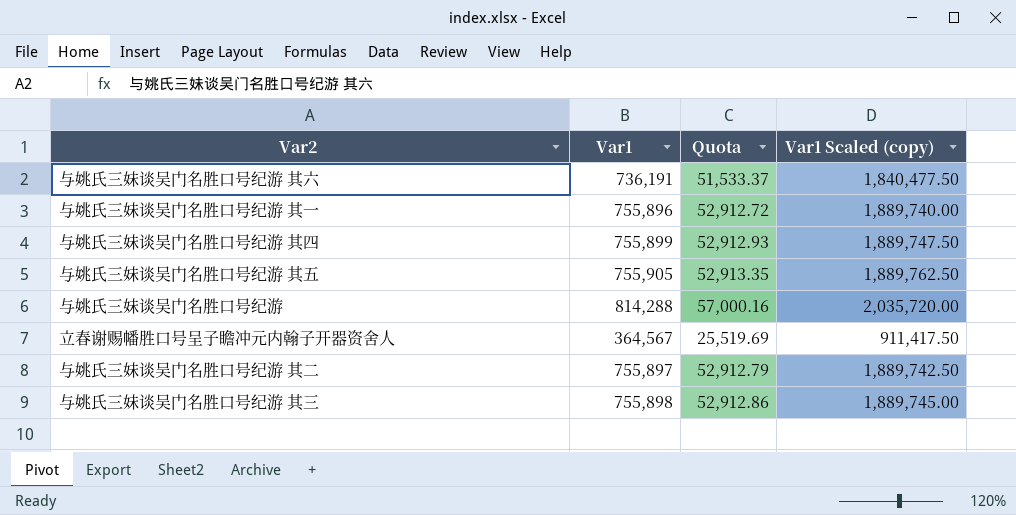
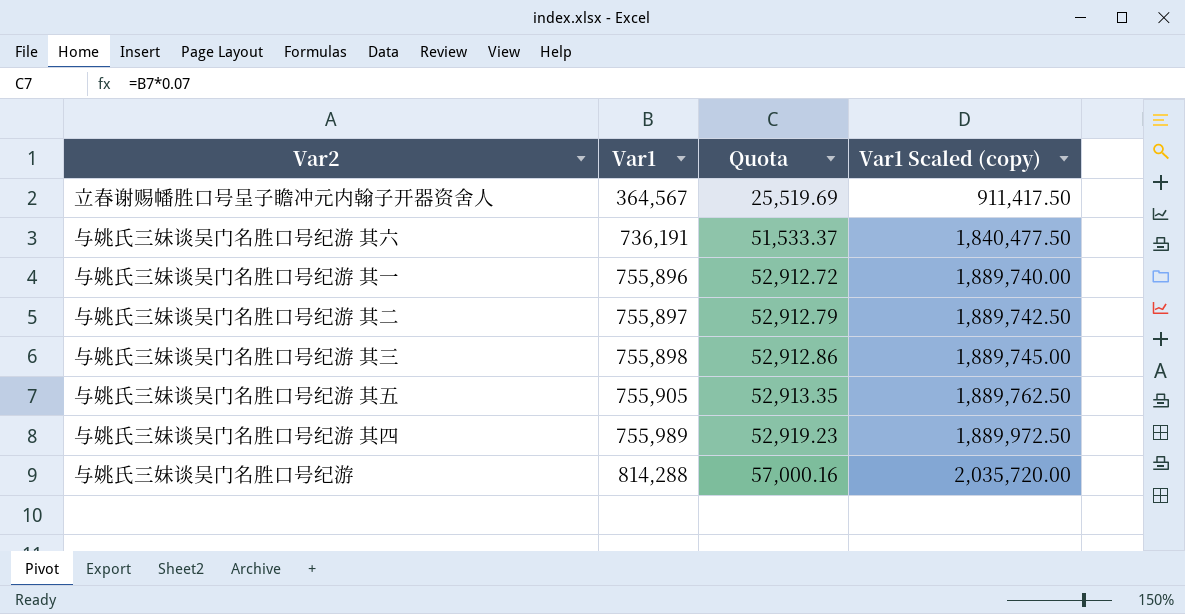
row order: none -> Var1 ascending
与姚氏三妹谈吴门名胜口号纪游 其四 | Var1: 755,899 -> 755,989
与姚氏三妹谈吴门名胜口号纪游 其四 | Quota: 52,912.93 -> 52,919.23
与姚氏三妹谈吴门名胜口号纪游 其四 | Var1 Scaled (copy): 1,889,747.50 -> 1,889,972.50

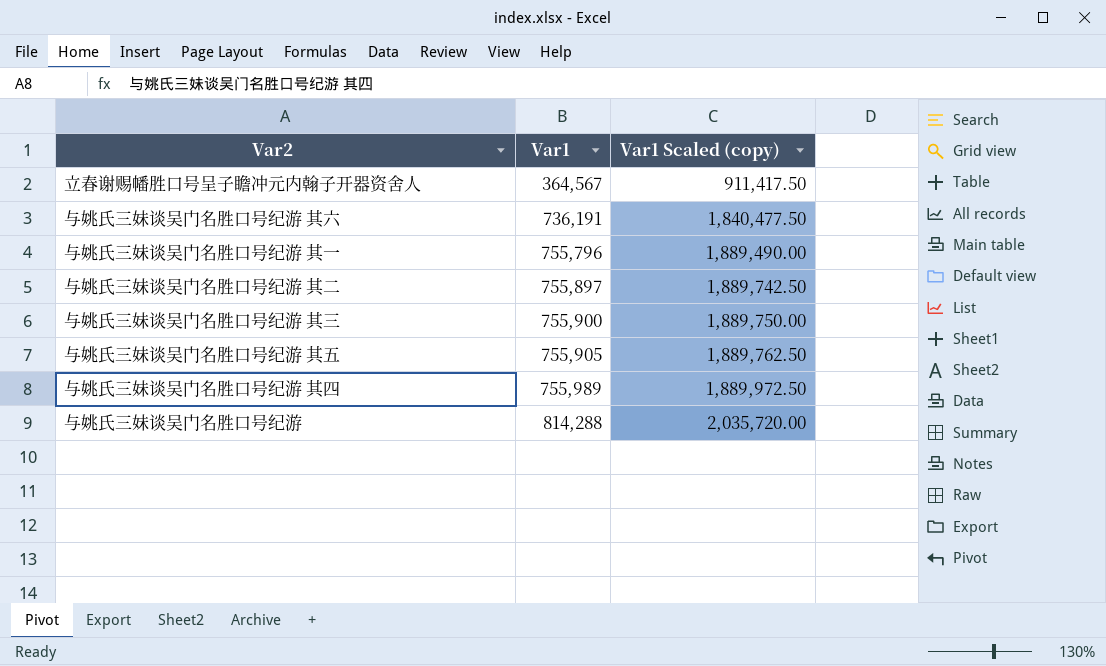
column Quota | formula: [Var1] * 0.07 -> none
与姚氏三妹谈吴门名胜口号纪游 其一 | Var1: 755,896 -> 755,796
与姚氏三妹谈吴门名胜口号纪游 其一 | Var1 Scaled (copy): 1,889,740.00 -> 1,889,490.00
与姚氏三妹谈吴门名胜口号纪游 其三 | Var1: 755,898 -> 755,900
与姚氏三妹谈吴门名胜口号纪游 其三 | Var1 Scaled (copy): 1,889,745.00 -> 1,889,750.00

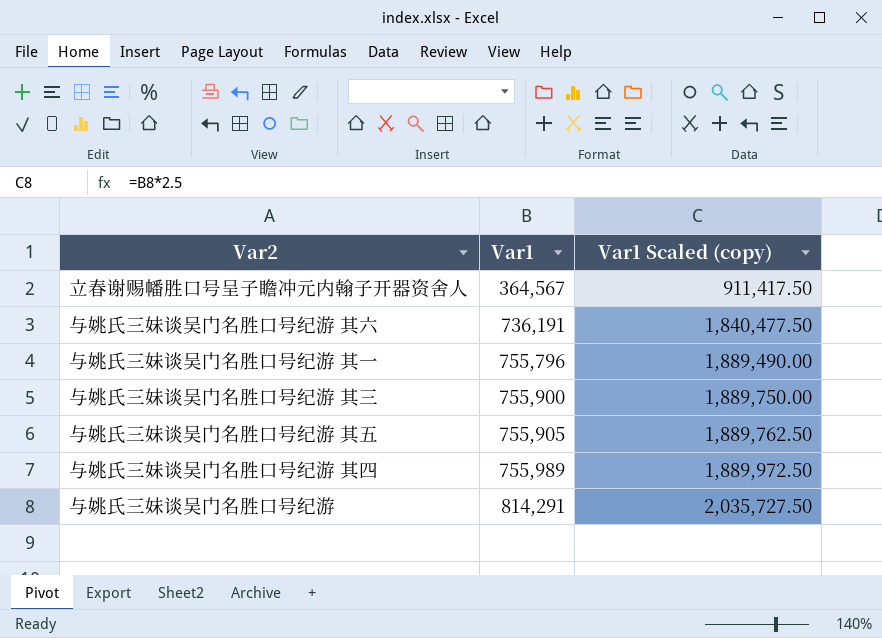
row 与姚氏三妹谈吴门名胜口号纪游 其二: 755,897 | 1,889,742.50 -> none
与姚氏三妹谈吴门名胜口号纪游 | Var1: 814,288 -> 814,291
与姚氏三妹谈吴门名胜口号纪游 | Var1 Scaled (copy): 2,035,720.00 -> 2,035,727.50

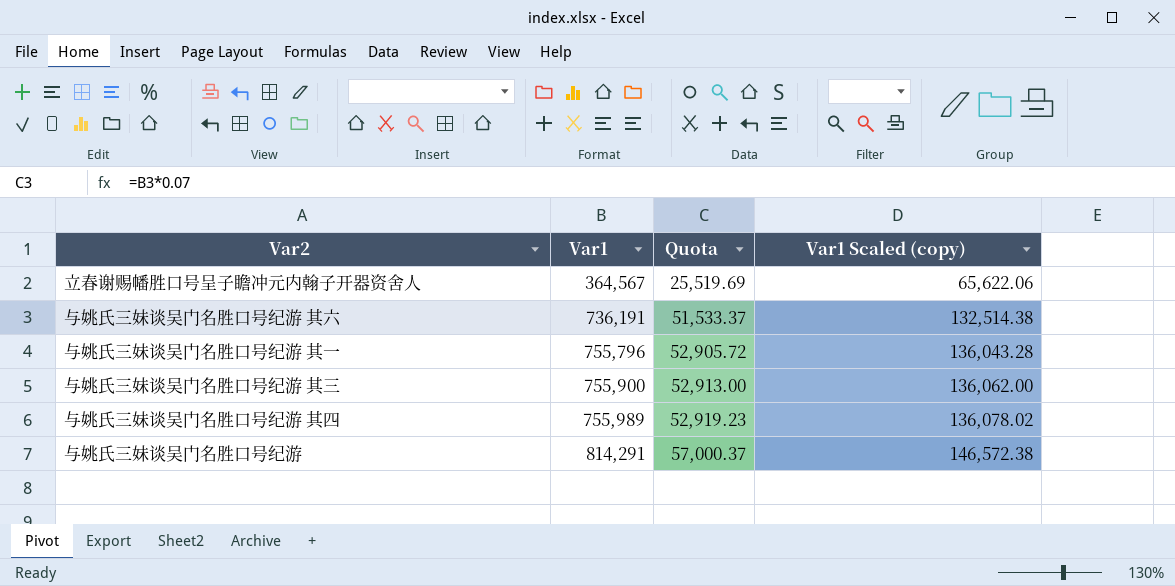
column Quota | formula: none -> [Var1] * 0.07
column Var1 Scaled (copy) | formula: [Var1] * 2.5 -> [Var1] * 0.18
row 与姚氏三妹谈吴门名胜口号纪游 其五: 755,905 | 1,889,762.50 -> none

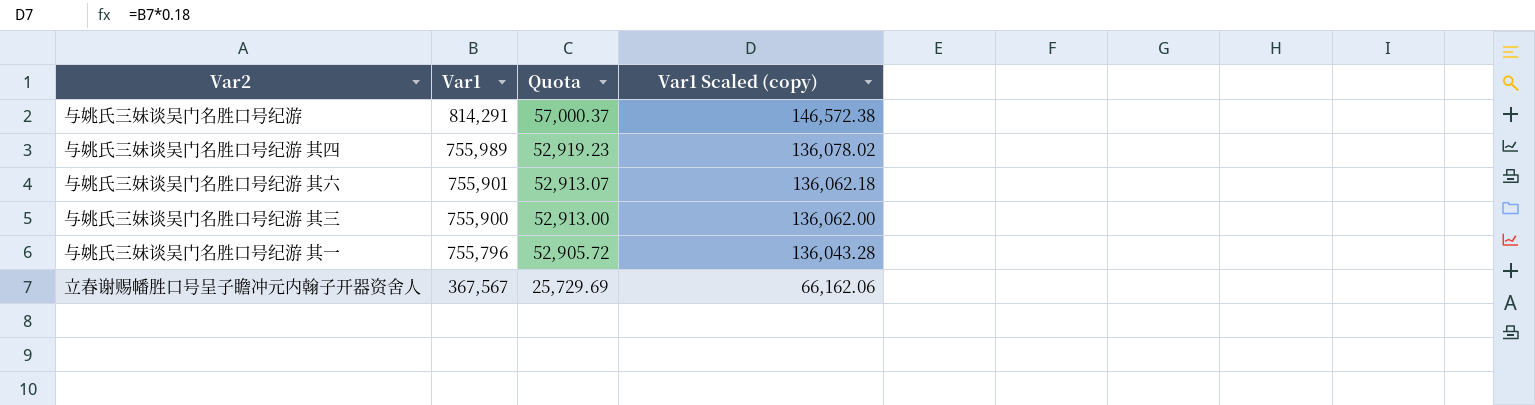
row order: Var1 ascending -> Var1 descending
与姚氏三妹谈吴门名胜口号纪游 其六 | Var1: 736,191 -> 755,901
与姚氏三妹谈吴门名胜口号纪游 其六 | Quota: 51,533.37 -> 52,913.07
与姚氏三妹谈吴门名胜口号纪游 其六 | Var1 Scaled (copy): 132,514.38 -> 136,062.18
立春谢赐幡胜口号呈子瞻冲元内翰子开器资舍人 | Var1: 364,567 -> 367,567
立春谢赐幡胜口号呈子瞻冲元内翰子开器资舍人 | Quota: 25,519.69 -> 25,729.69
立春谢赐幡胜口号呈子瞻冲元内翰子开器资舍人 | Var1 Scaled (copy): 65,622.06 -> 66,162.06

